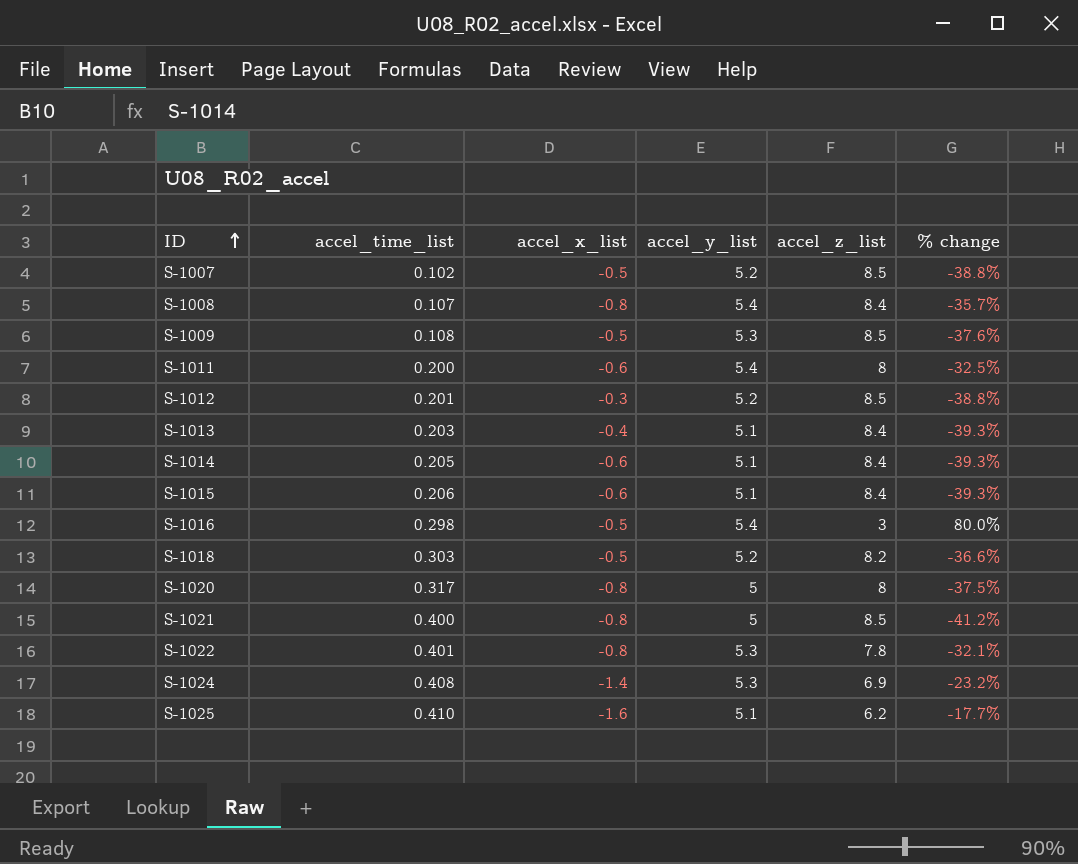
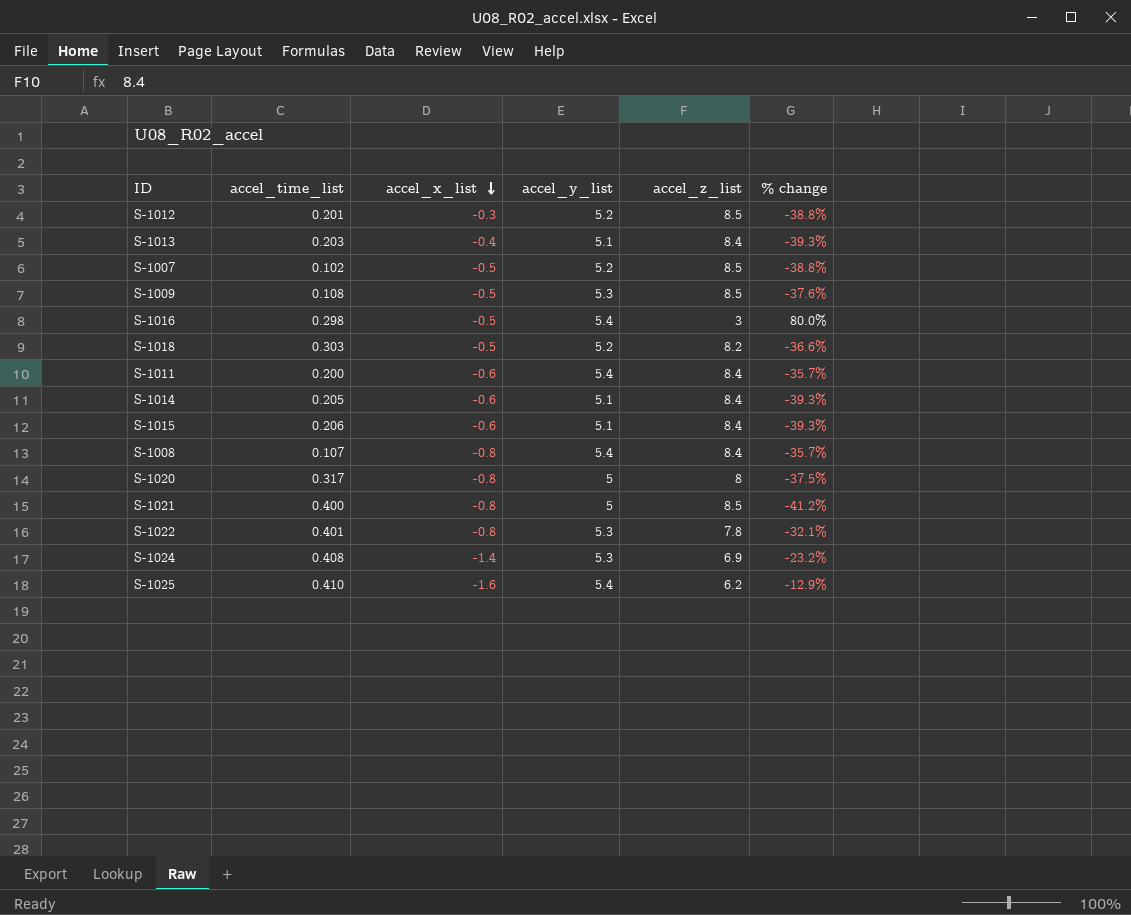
row order: ID ascending -> accel_x_list descending
S-1011 | accel_z_list: 8 -> 8.4
S-1011 | % change: -32.5% -> -35.7%
S-1025 | accel_y_list: 5.1 -> 5.4
S-1025 | % change: -17.7% -> -12.9%

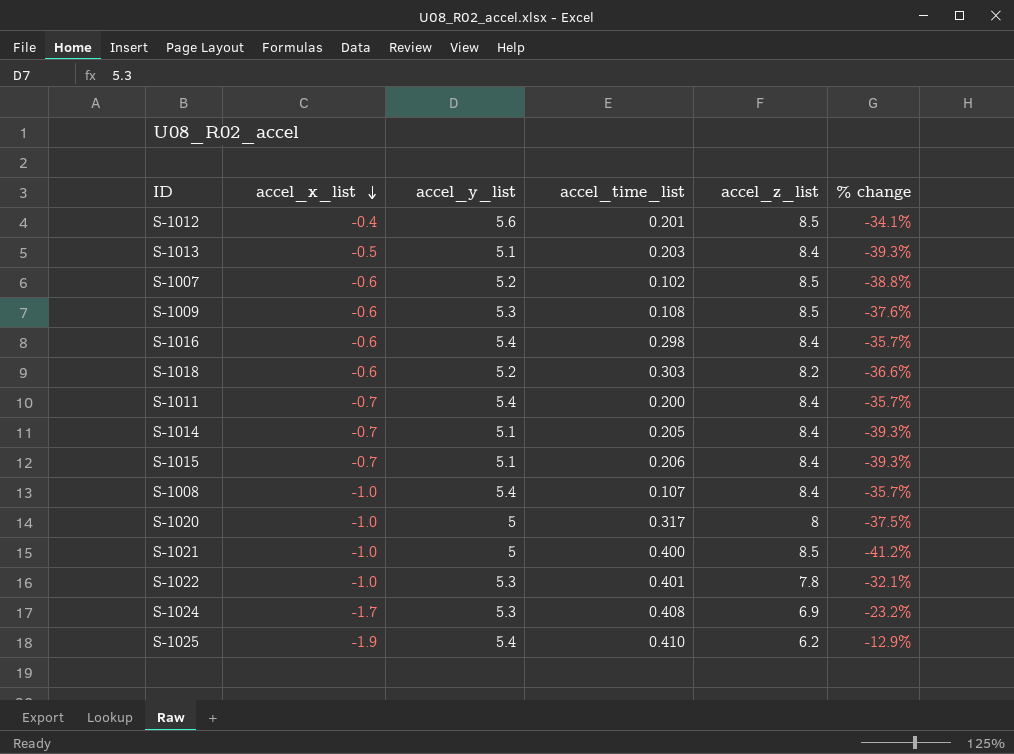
column accel_time_list | position: 2 -> 4
S-1012 | accel_x_list: -0.3 -> -0.4
S-1012 | accel_y_list: 5.2 -> 5.6
S-1012 | % change: -38.8% -> -34.1%
S-1013 | accel_x_list: -0.4 -> -0.5
S-1007 | accel_x_list: -0.5 -> -0.6
S-1009 | accel_x_list: -0.5 -> -0.6
S-1016 | accel_x_list: -0.5 -> -0.6
S-1016 | accel_z_list: 3 -> 8.4
S-1016 | % change: 80.0% -> -35.7%
S-1018 | accel_x_list: -0.5 -> -0.6
S-1011 | accel_x_list: -0.6 -> -0.7
S-1014 | accel_x_list: -0.6 -> -0.7
S-1015 | accel_x_list: -0.6 -> -0.7
S-1008 | accel_x_list: -0.8 -> -1.0
S-1020 | accel_x_list: -0.8 -> -1.0
S-1021 | accel_x_list: -0.8 -> -1.0
S-1022 | accel_x_list: -0.8 -> -1.0
S-1024 | accel_x_list: -1.4 -> -1.7
S-1025 | accel_x_list: -1.6 -> -1.9

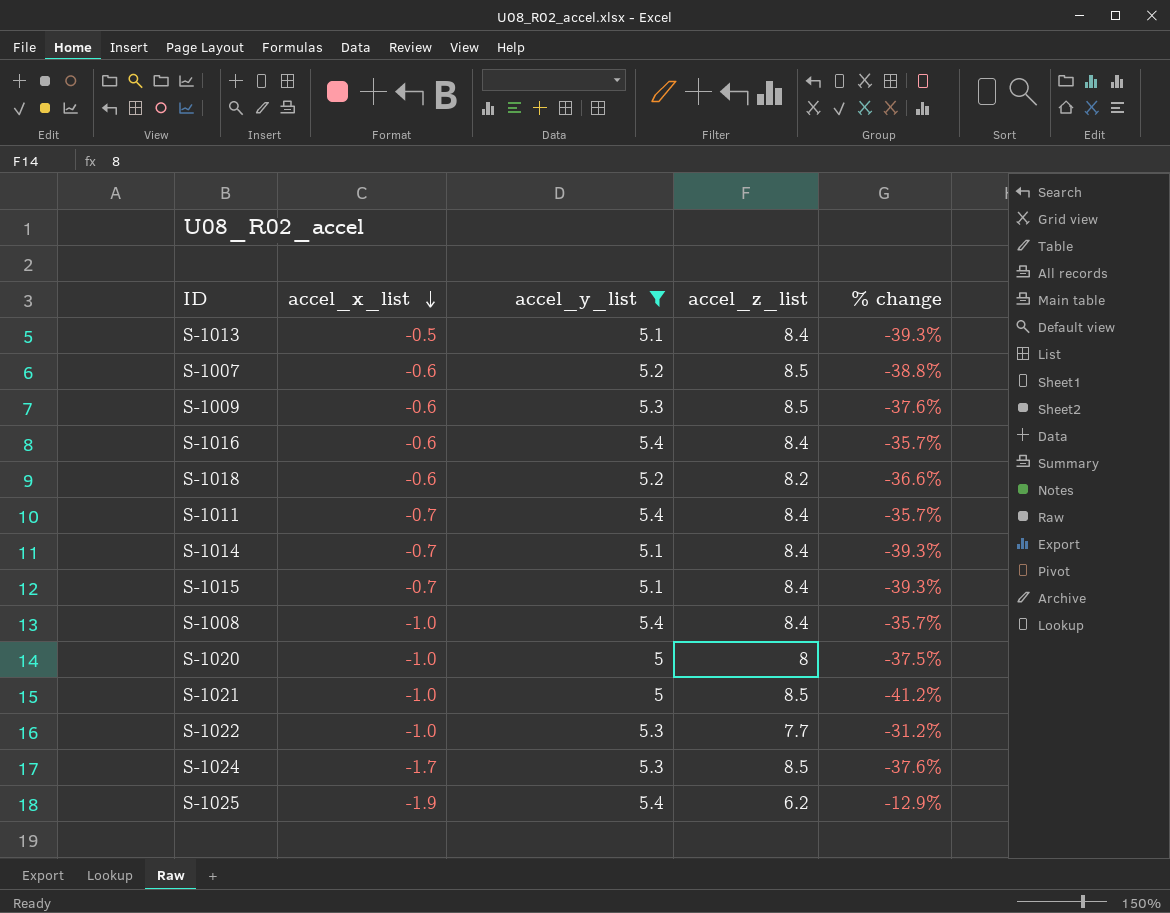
filter: none -> accel_y_list != 5.6
column accel_time_list | position: 4 -> none
S-1022 | accel_z_list: 7.8 -> 7.7
S-1022 | % change: -32.1% -> -31.2%
S-1024 | accel_z_list: 6.9 -> 8.5
S-1024 | % change: -23.2% -> -37.6%

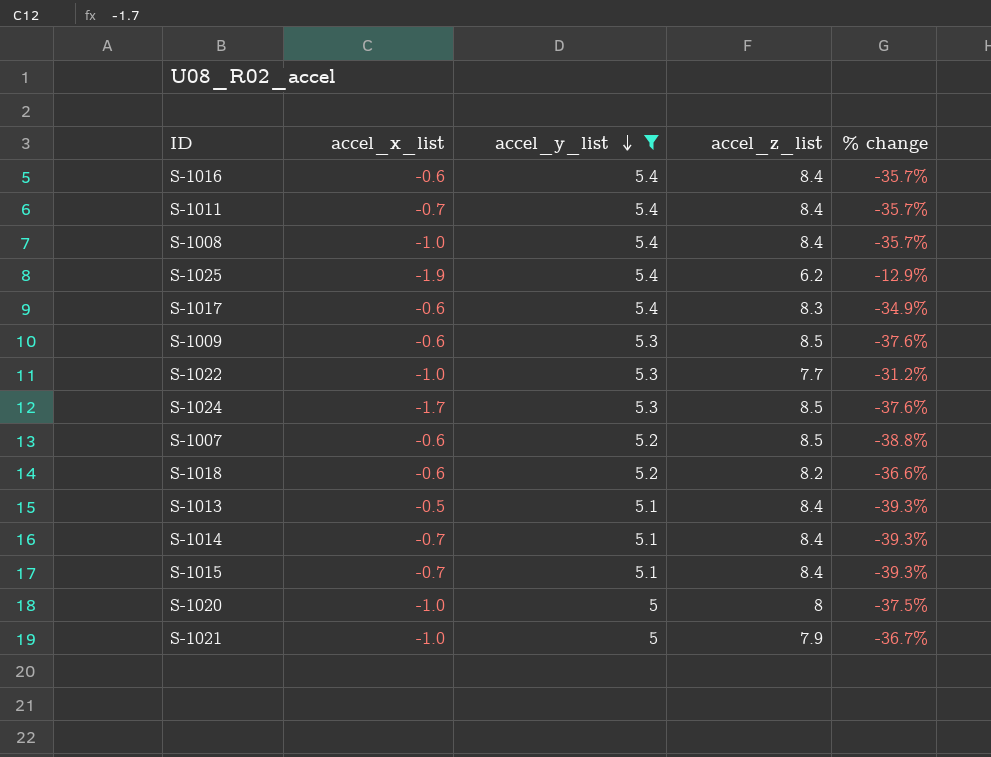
row order: accel_x_list descending -> accel_y_list descending
row S-1017: none -> -0.6 | 5.4 | 8.3 | -34.9%
S-1021 | accel_z_list: 8.5 -> 7.9
S-1021 | % change: -41.2% -> -36.7%

